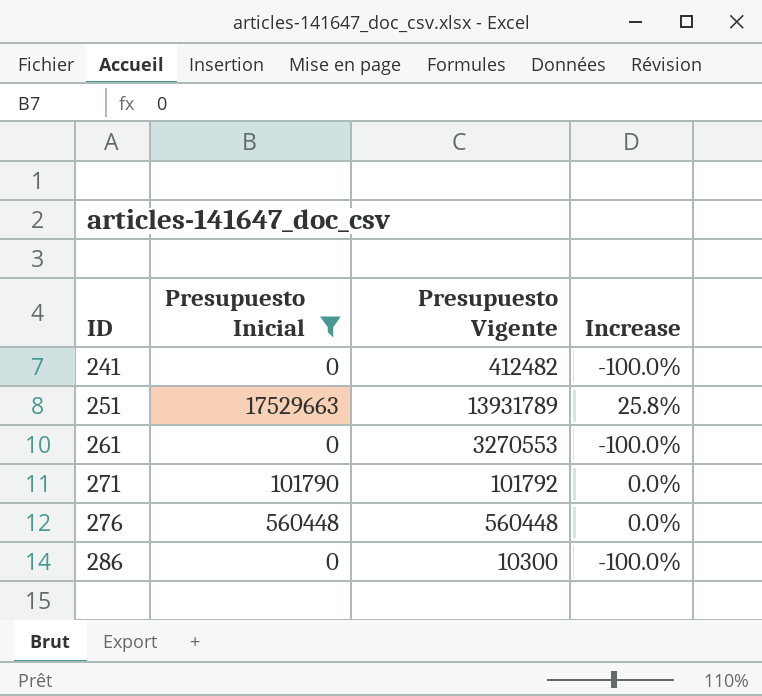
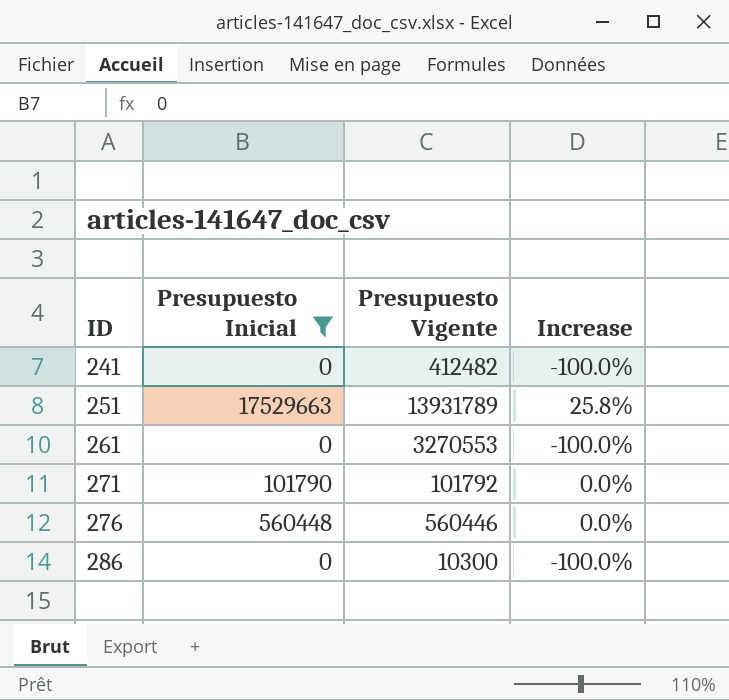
276 | Presupuesto Vigente: 560448 -> 560446

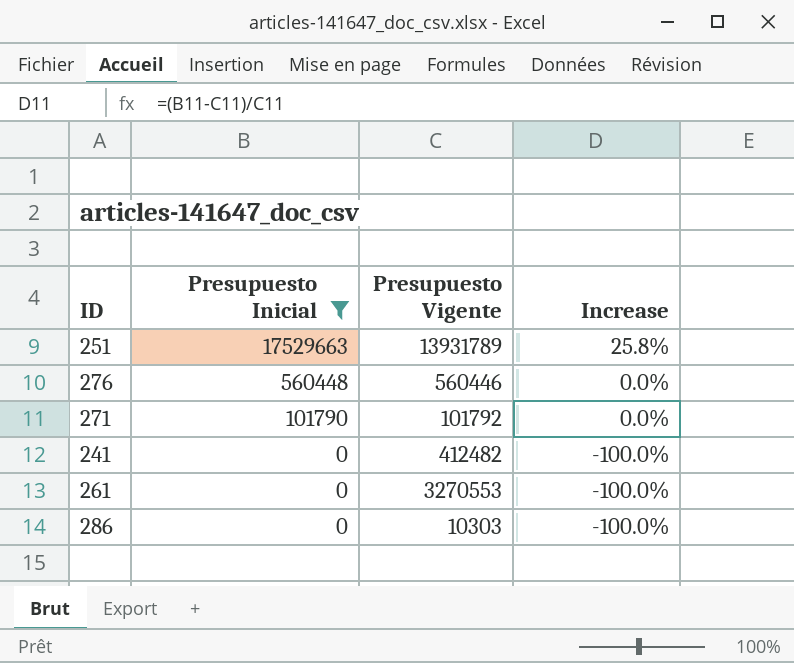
row order: ID ascending -> Presupuesto Inicial descending
286 | Presupuesto Vigente: 10300 -> 10303

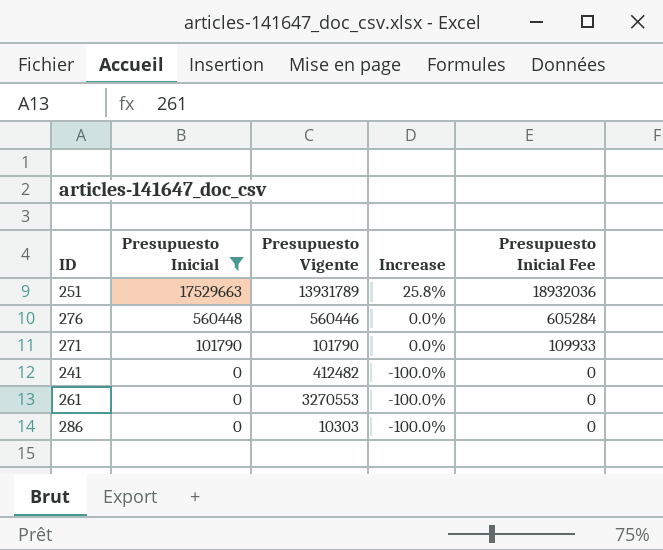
column Presupuesto Inicial Fee | formula: none -> [Presupuesto Inicial] * 1.08
271 | Presupuesto Vigente: 101792 -> 101790

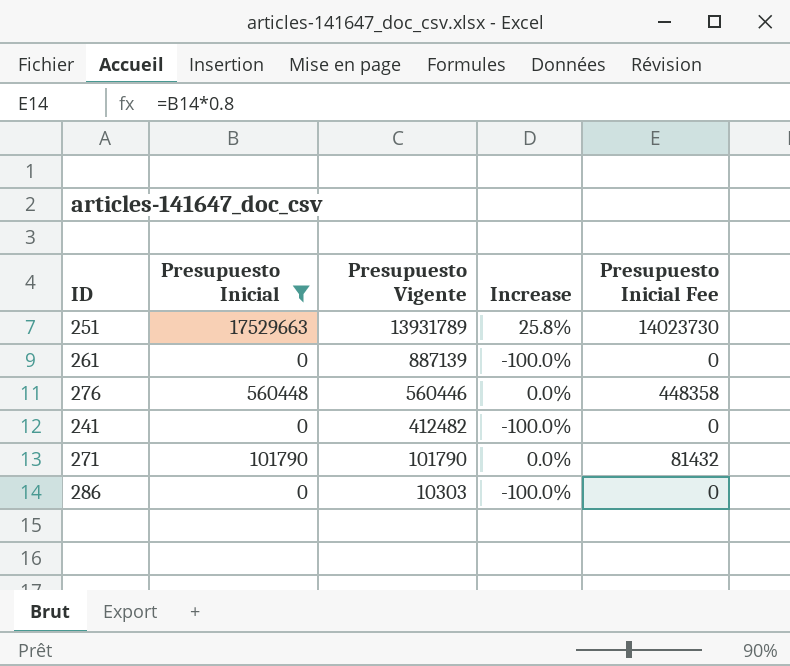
row order: Presupuesto Inicial descending -> Presupuesto Vigente descending
column Presupuesto Inicial Fee | formula: [Presupuesto Inicial] * 1.08 -> [Presupuesto Inicial] * 0.8
261 | Presupuesto Vigente: 3270553 -> 887139

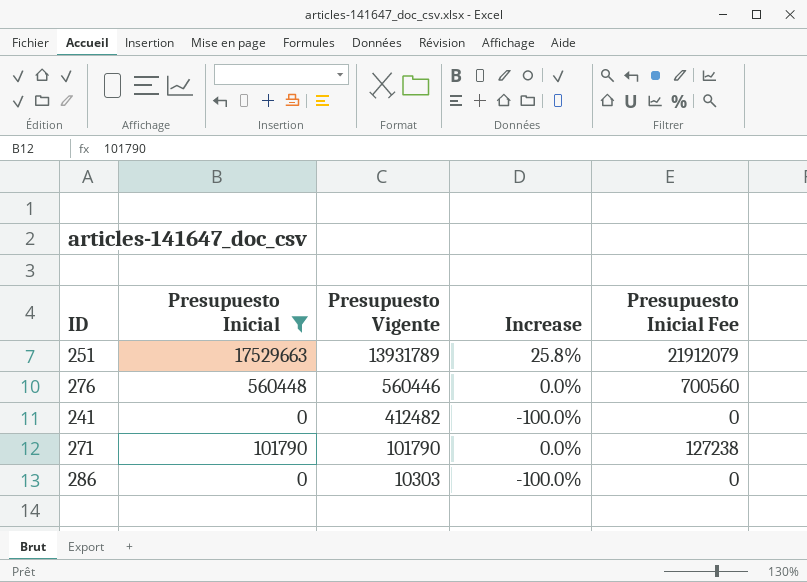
column Presupuesto Inicial Fee | formula: [Presupuesto Inicial] * 0.8 -> [Presupuesto Inicial] * 1.25
row 261: 0 | 887139 | -100.0% | 0 -> none

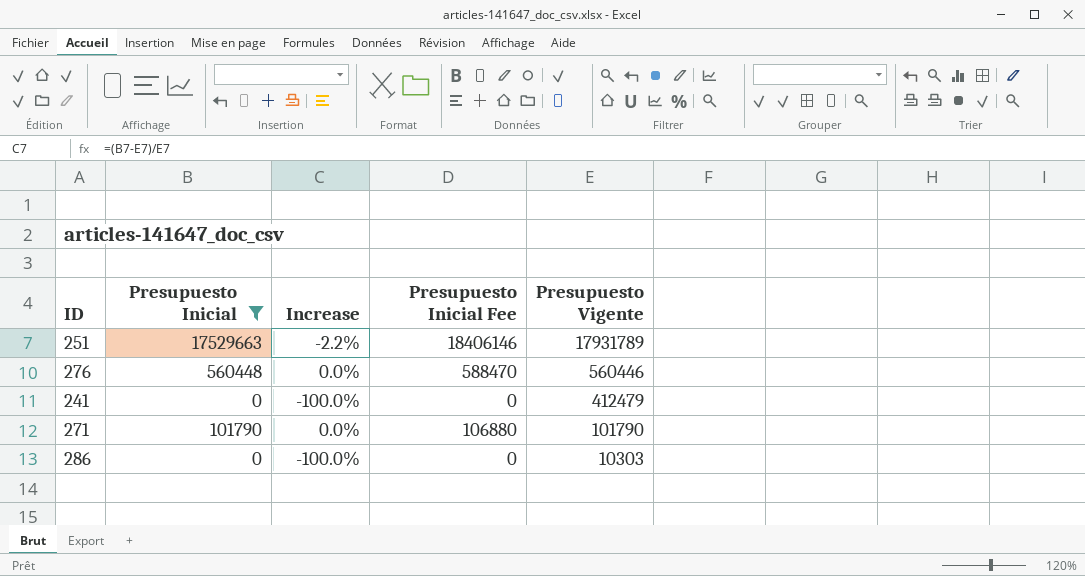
column Presupuesto Inicial Fee | formula: [Presupuesto Inicial] * 1.25 -> [Presupuesto Inicial] * 1.05
column Presupuesto Vigente | position: 3 -> 5
251 | Increase: 25.8% -> -2.2%
251 | Presupuesto Vigente: 13931789 -> 17931789
241 | Presupuesto Vigente: 412482 -> 412479

